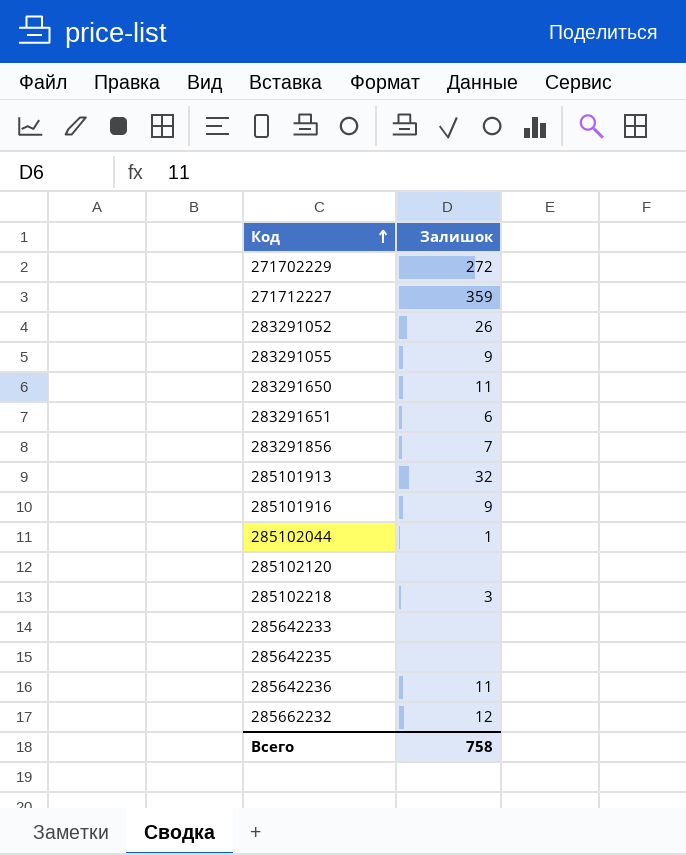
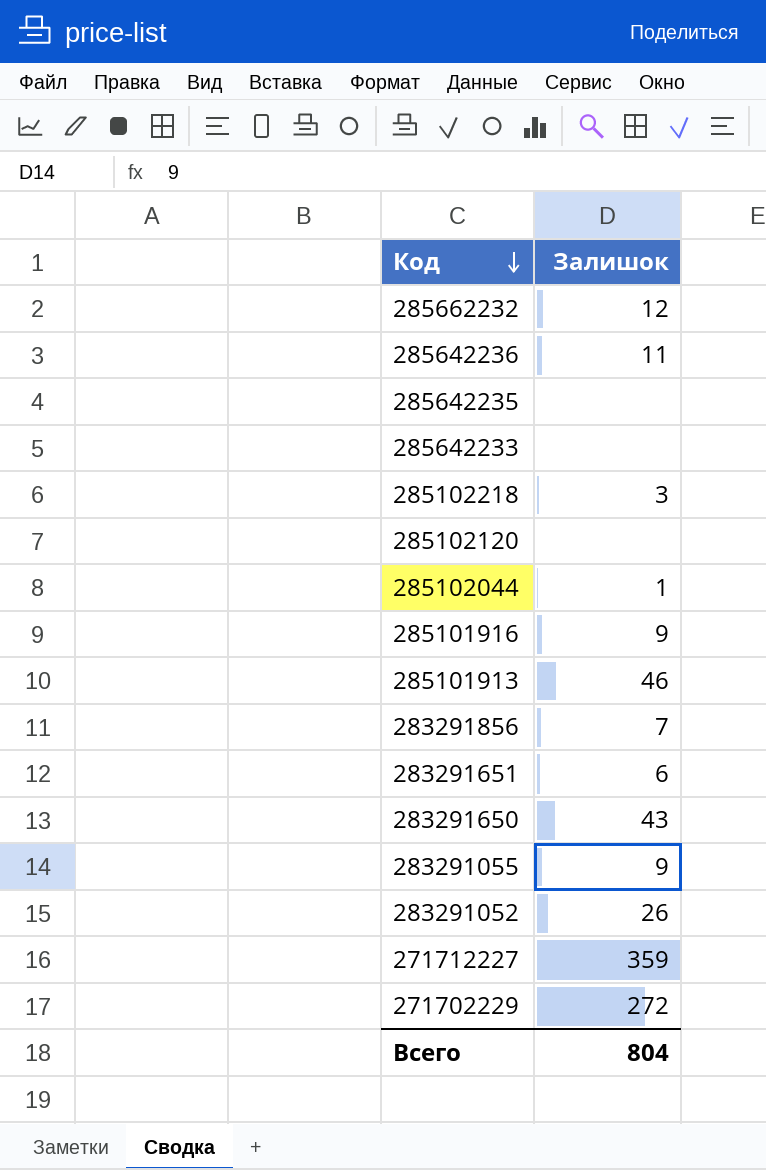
row order: Код ascending -> Код descending
285101913 | Залишок: 32 -> 46
283291650 | Залишок: 11 -> 43
Всего | Залишок: 758 -> 804

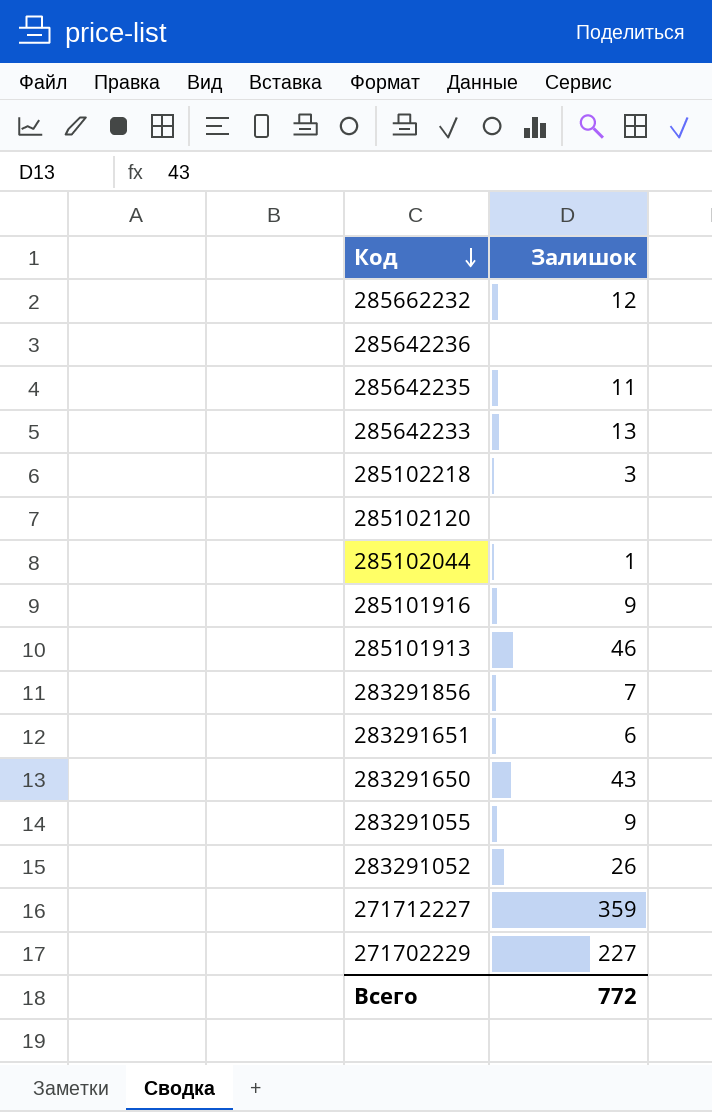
285642236 | Залишок: 11 -> none
285642235 | Залишок: none -> 11
285642233 | Залишок: none -> 13
271702229 | Залишок: 272 -> 227
Всего | Залишок: 804 -> 772

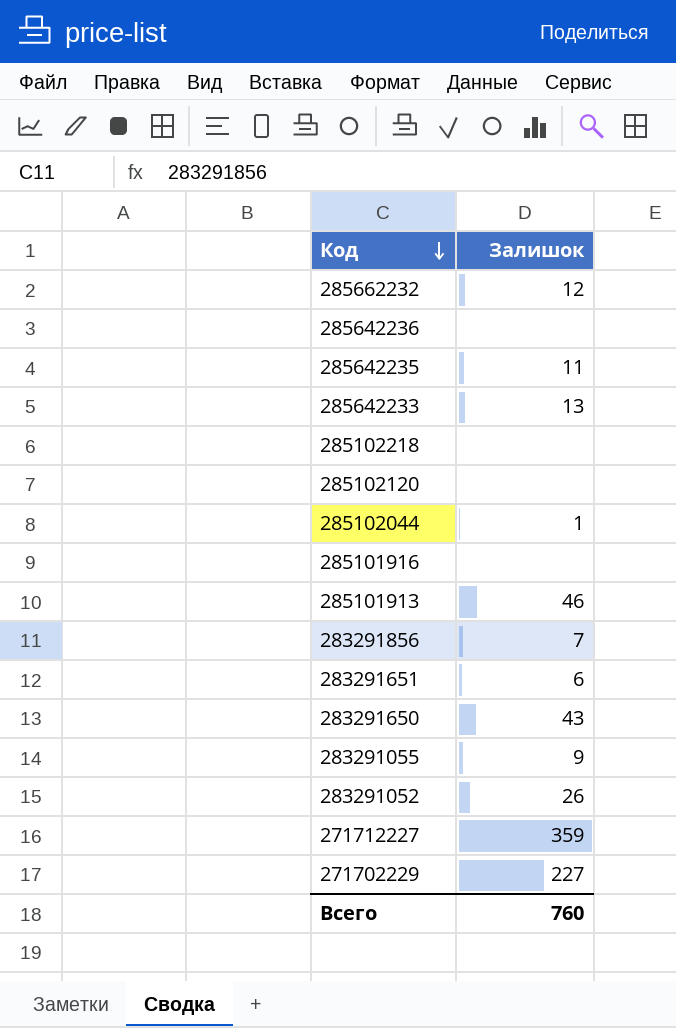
285102218 | Залишок: 3 -> none
285101916 | Залишок: 9 -> none
Всего | Залишок: 772 -> 760

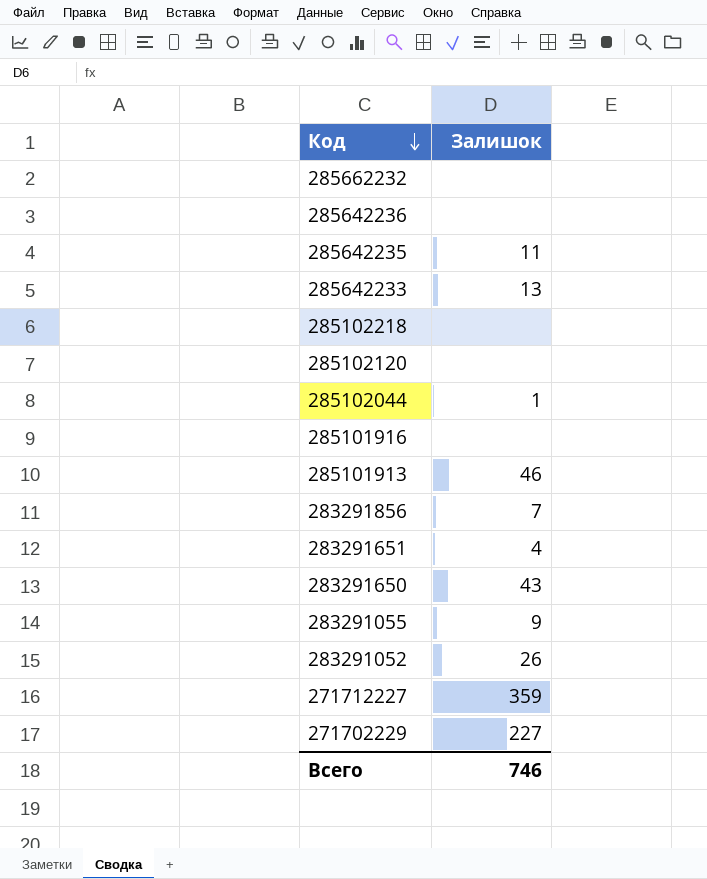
285662232 | Залишок: 12 -> none
283291651 | Залишок: 6 -> 4
Всего | Залишок: 760 -> 746

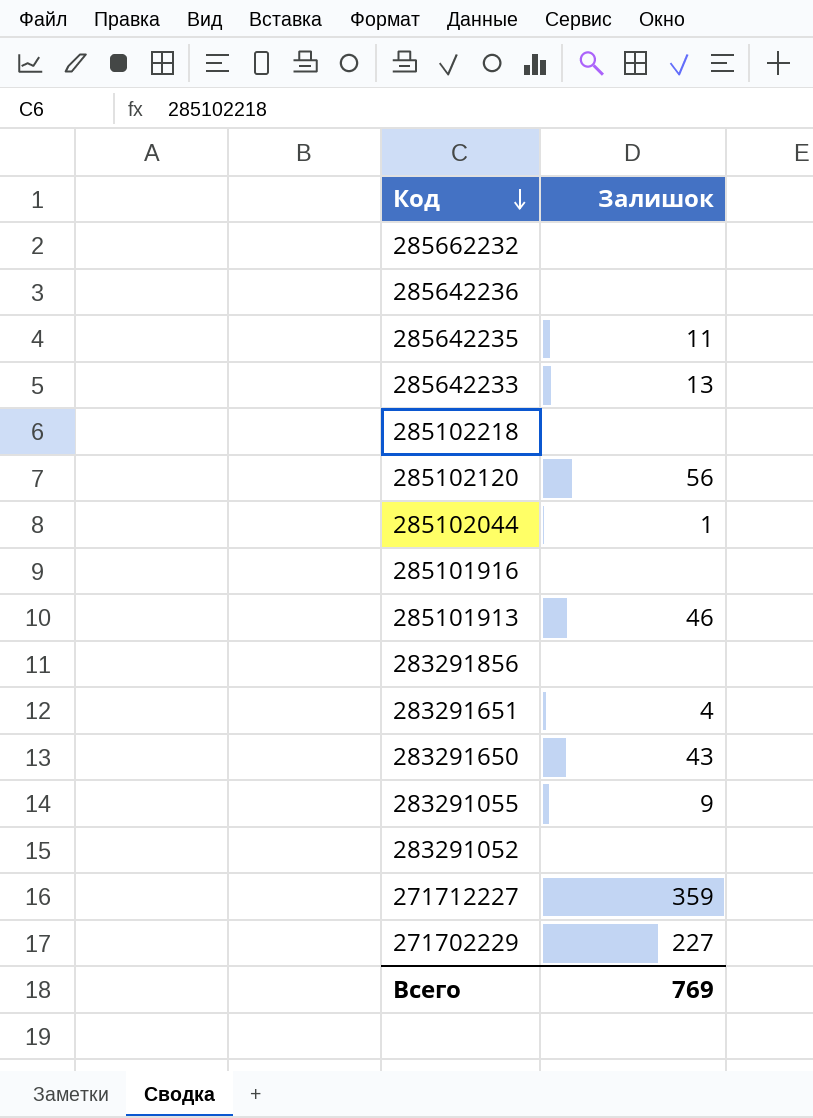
285102120 | Залишок: none -> 56
283291856 | Залишок: 7 -> none
283291052 | Залишок: 26 -> none
Всего | Залишок: 746 -> 769

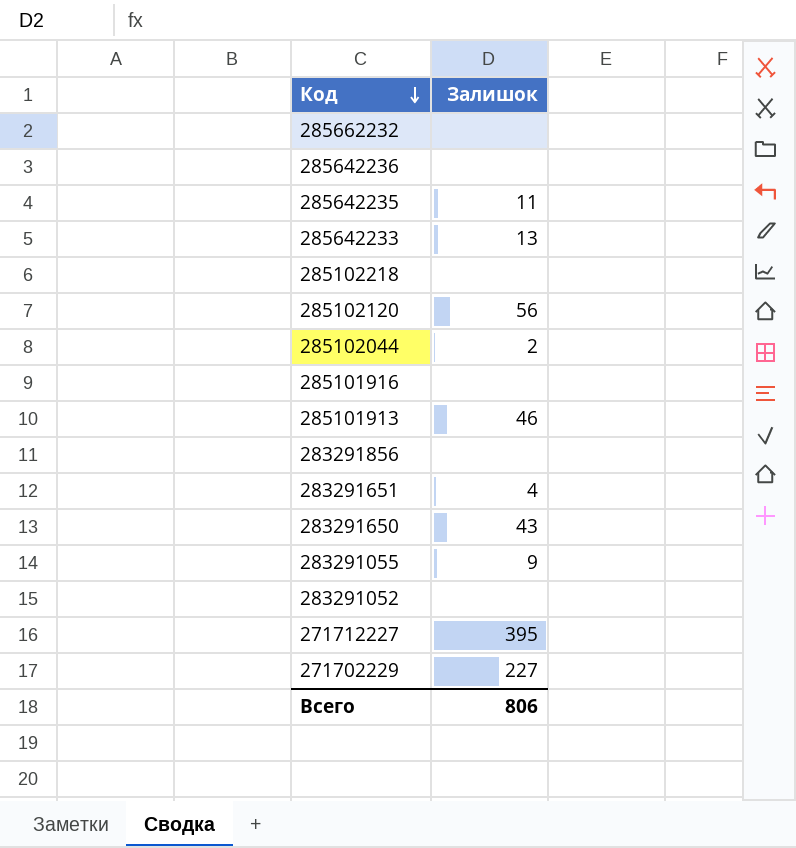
285102044 | Залишок: 1 -> 2
271712227 | Залишок: 359 -> 395
Всего | Залишок: 769 -> 806

